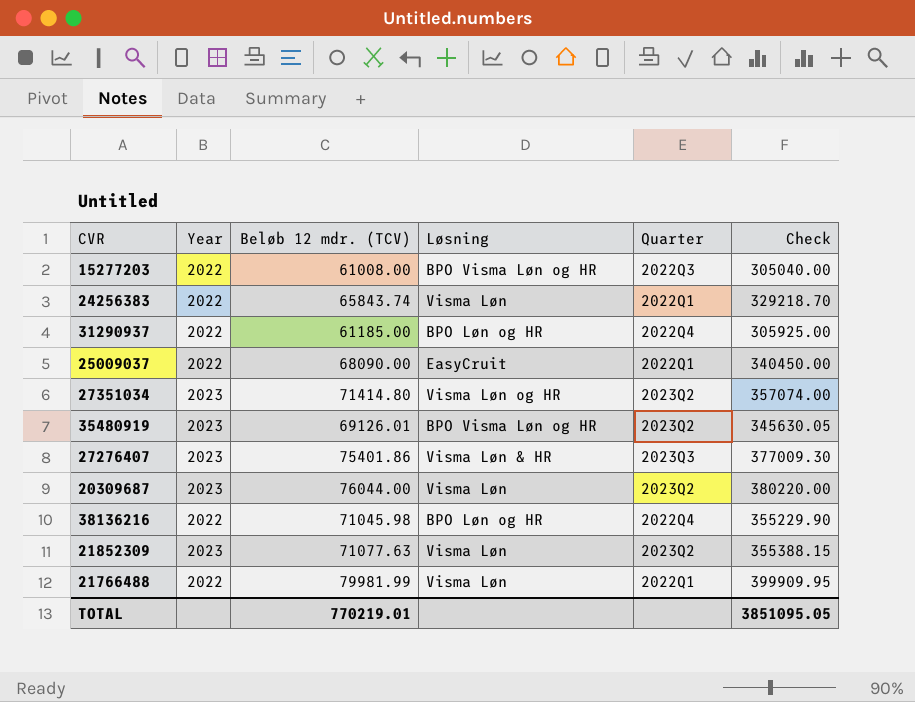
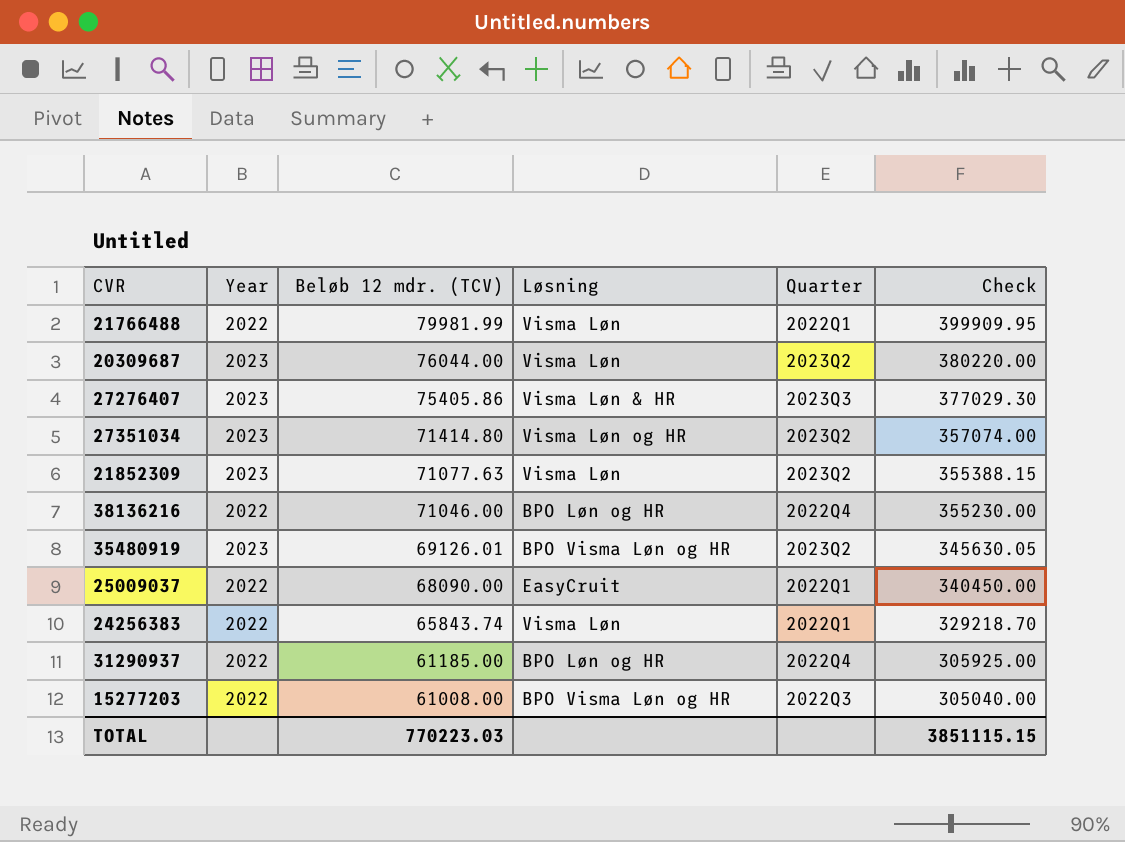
row order: none -> Beløb 12 mdr. (TCV) descending
27276407 | Beløb 12 mdr. (TCV): 75401.86 -> 75405.86
27276407 | Check: 377009.30 -> 377029.30
38136216 | Beløb 12 mdr. (TCV): 71045.98 -> 71046.00
38136216 | Check: 355229.90 -> 355230.00
TOTAL | Beløb 12 mdr. (TCV): 770219.01 -> 770223.03
TOTAL | Check: 3851095.05 -> 3851115.15

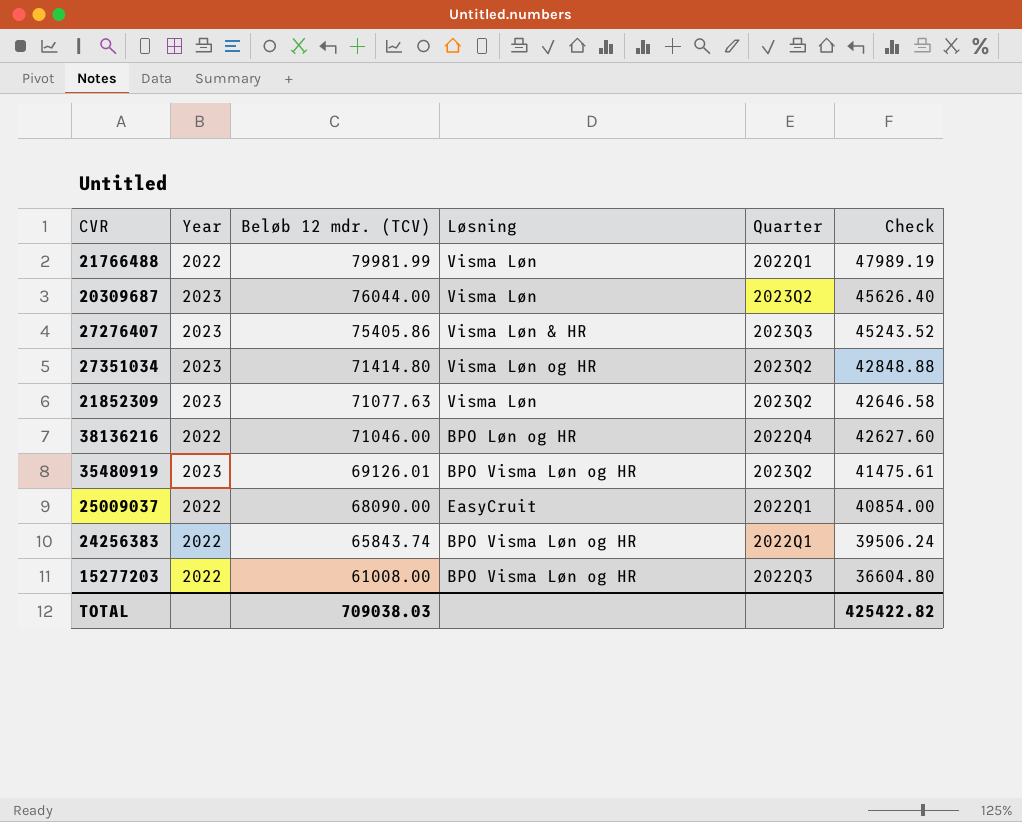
column Check | formula: [Beløb 12 mdr. (TCV)] * 5 -> [Beløb 12 mdr. (TCV)] * 0.6
row 31290937: 2022 | 61185.00 | BPO Løn og HR | 2022Q4 | 305925.00 -> none
24256383 | Løsning: Visma Løn -> BPO Visma Løn og HR
TOTAL | Beløb 12 mdr. (TCV): 770223.03 -> 709038.03
TOTAL | Check: 3851115.15 -> 425422.82

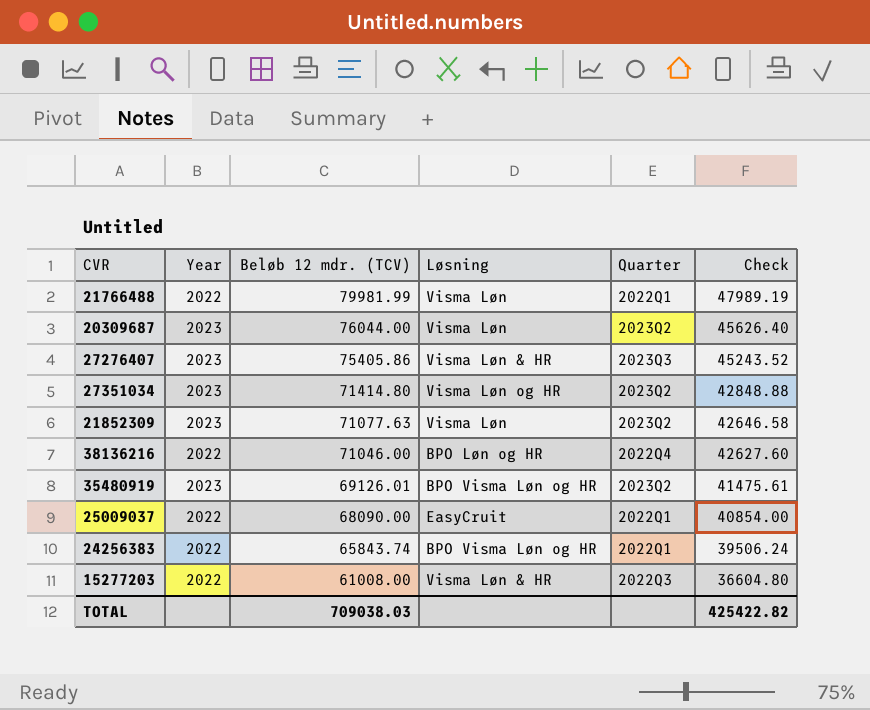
15277203 | Løsning: BPO Visma Løn og HR -> Visma Løn & HR

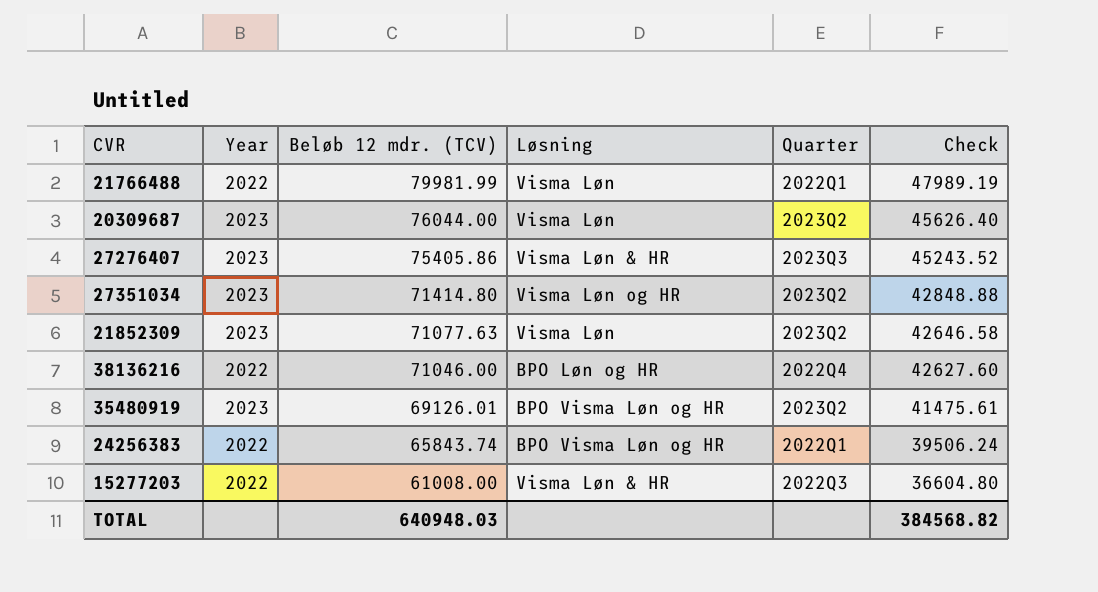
row 25009037: 2022 | 68090.00 | EasyCruit | 2022Q1 | 40854.00 -> none
TOTAL | Beløb 12 mdr. (TCV): 709038.03 -> 640948.03
TOTAL | Check: 425422.82 -> 384568.82

